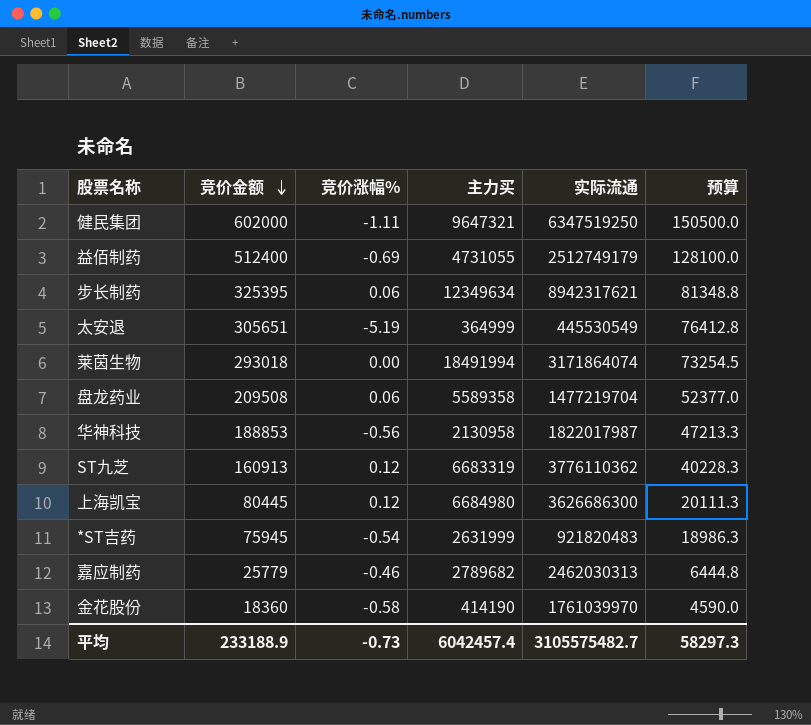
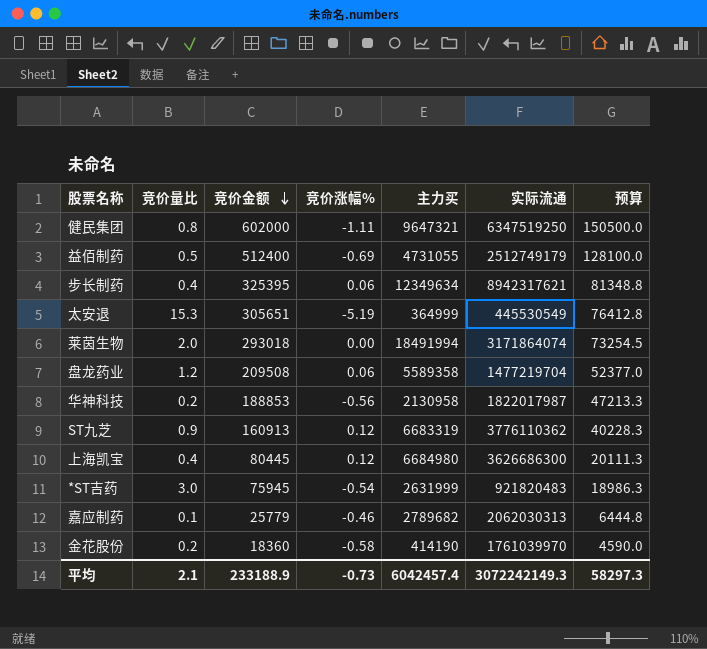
column 竞价量比 | position: none -> 2
嘉应制药 | 实际流通: 2462030313 -> 2062030313
平均 | 实际流通: 3105575482.7 -> 3072242149.3

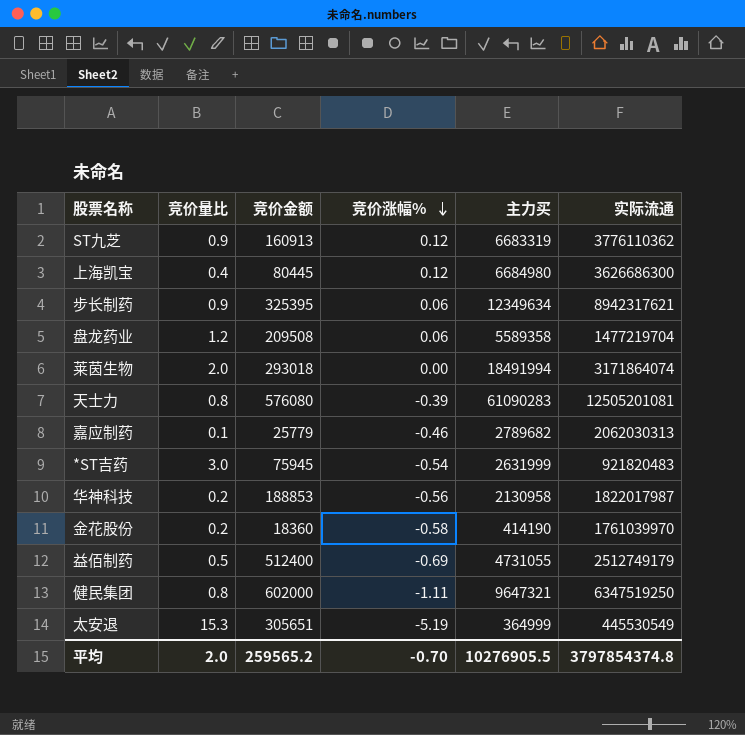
row order: 竞价金额 descending -> 竞价涨幅% descending
column 预算 | formula: [竞价金额] * 0.25 -> none
步长制药 | 竞价量比: 0.4 -> 0.9
row 天士力: none -> 0.8 | 576080 | -0.39 | 61090283 | 12505201081
平均 | 竞价量比: 2.1 -> 2.0
平均 | 竞价金额: 233188.9 -> 259565.2
平均 | 竞价涨幅%: -0.73 -> -0.70
平均 | 主力买: 6042457.4 -> 10276905.5
平均 | 实际流通: 3072242149.3 -> 3797854374.8

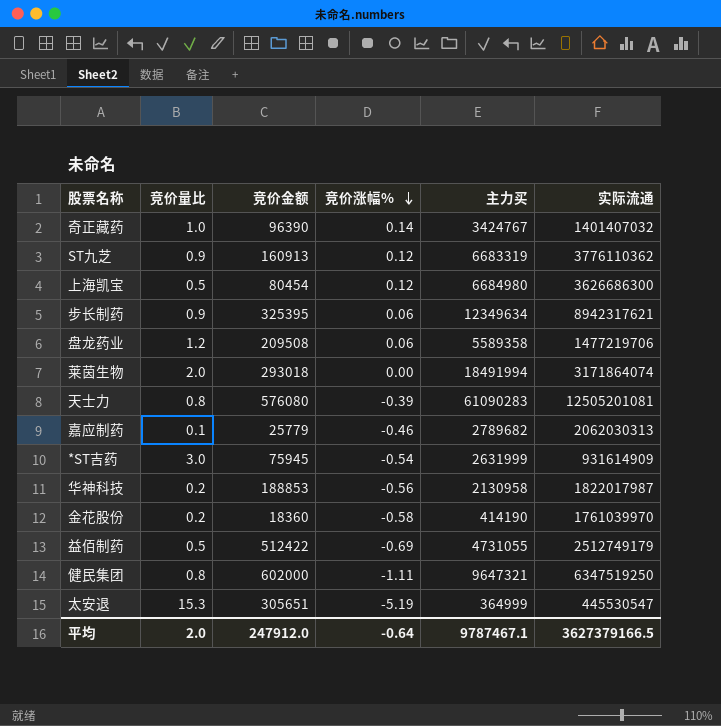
row 奇正藏药: none -> 1.0 | 96390 | 0.14 | 3424767 | 1401407032
上海凯宝 | 竞价量比: 0.4 -> 0.5
上海凯宝 | 竞价金额: 80445 -> 80454
盘龙药业 | 实际流通: 1477219704 -> 1477219706
*ST吉药 | 实际流通: 921820483 -> 931614909
益佰制药 | 竞价金额: 512400 -> 512422
太安退 | 实际流通: 445530549 -> 445530547
平均 | 竞价金额: 259565.2 -> 247912.0
平均 | 竞价涨幅%: -0.70 -> -0.64
平均 | 主力买: 10276905.5 -> 9787467.1
平均 | 实际流通: 3797854374.8 -> 3627379166.5

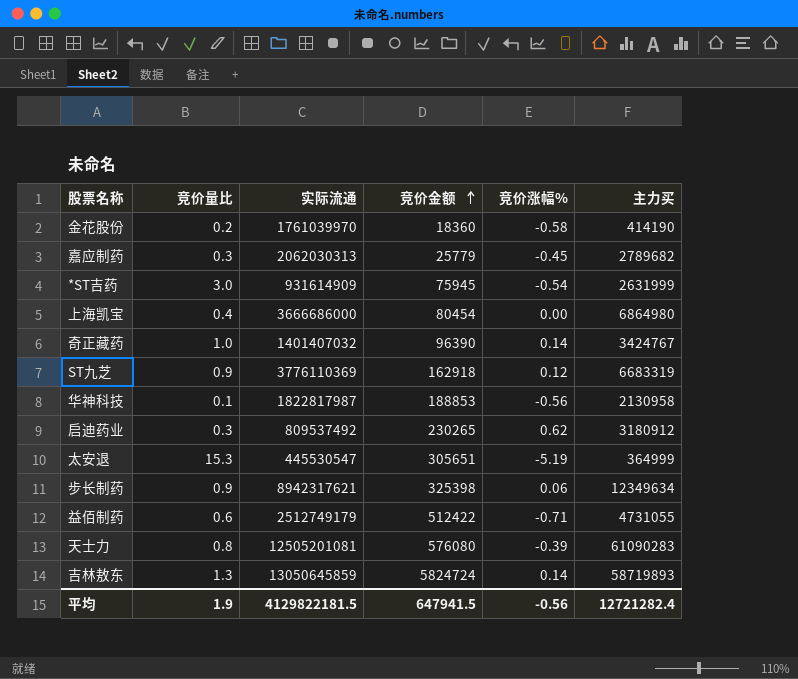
row order: 竞价涨幅% descending -> 竞价金额 ascending
column 实际流通 | position: 6 -> 3
row 盘龙药业: 1.2 | 209508 | 0.06 | 5589358 | 1477219706 -> none
row 莱茵生物: 2.0 | 293018 | 0.00 | 18491994 | 3171864074 -> none
row 健民集团: 0.8 | 602000 | -1.11 | 9647321 | 6347519250 -> none
嘉应制药 | 竞价量比: 0.1 -> 0.3
嘉应制药 | 竞价涨幅%: -0.46 -> -0.45
上海凯宝 | 竞价量比: 0.5 -> 0.4
上海凯宝 | 实际流通: 3626686300 -> 3666686000
上海凯宝 | 竞价涨幅%: 0.12 -> 0.00
上海凯宝 | 主力买: 6684980 -> 6864980
ST九芝 | 实际流通: 3776110362 -> 3776110369
ST九芝 | 竞价金额: 160913 -> 162918
华神科技 | 竞价量比: 0.2 -> 0.1
华神科技 | 实际流通: 1822017987 -> 1822817987
row 启迪药业: none -> 0.3 | 809537492 | 230265 | 0.62 | 3180912
步长制药 | 竞价金额: 325395 -> 325398
益佰制药 | 竞价量比: 0.5 -> 0.6
益佰制药 | 竞价涨幅%: -0.69 -> -0.71
row 吉林敖东: none -> 1.3 | 13050645859 | 5824724 | 0.14 | 58719893
平均 | 竞价量比: 2.0 -> 1.9
平均 | 实际流通: 3627379166.5 -> 4129822181.5
平均 | 竞价金额: 247912.0 -> 647941.5
平均 | 竞价涨幅%: -0.64 -> -0.56
平均 | 主力买: 9787467.1 -> 12721282.4

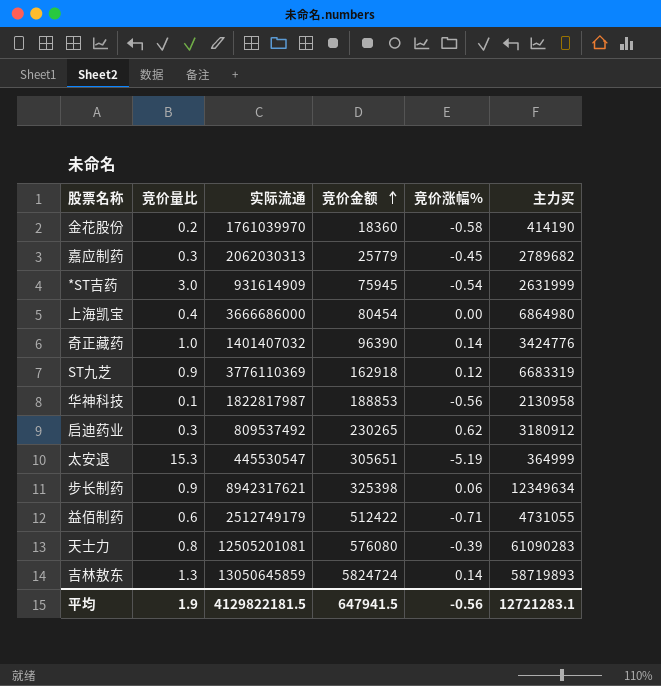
奇正藏药 | 主力买: 3424767 -> 3424776
平均 | 主力买: 12721282.4 -> 12721283.1

